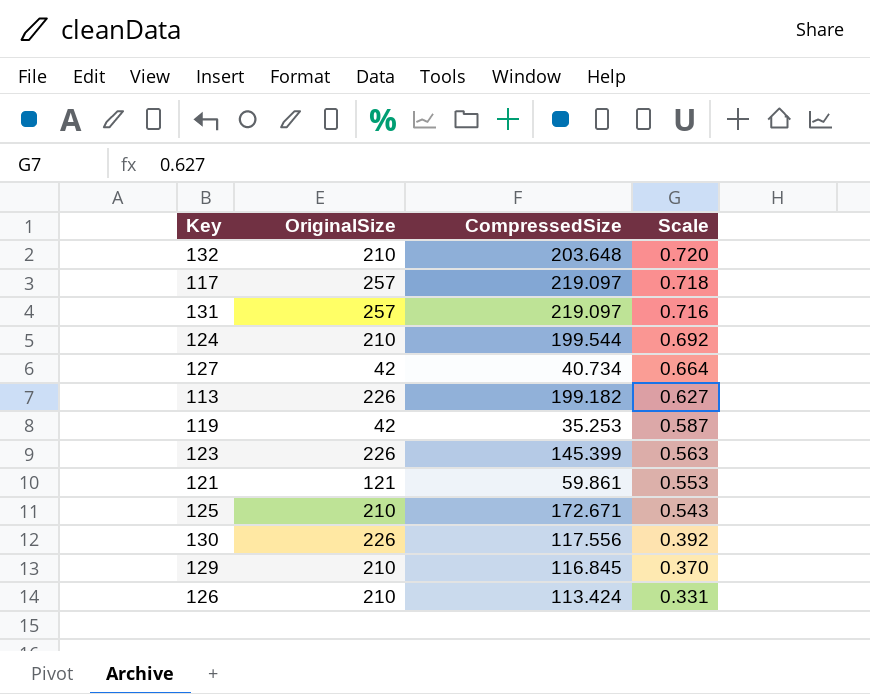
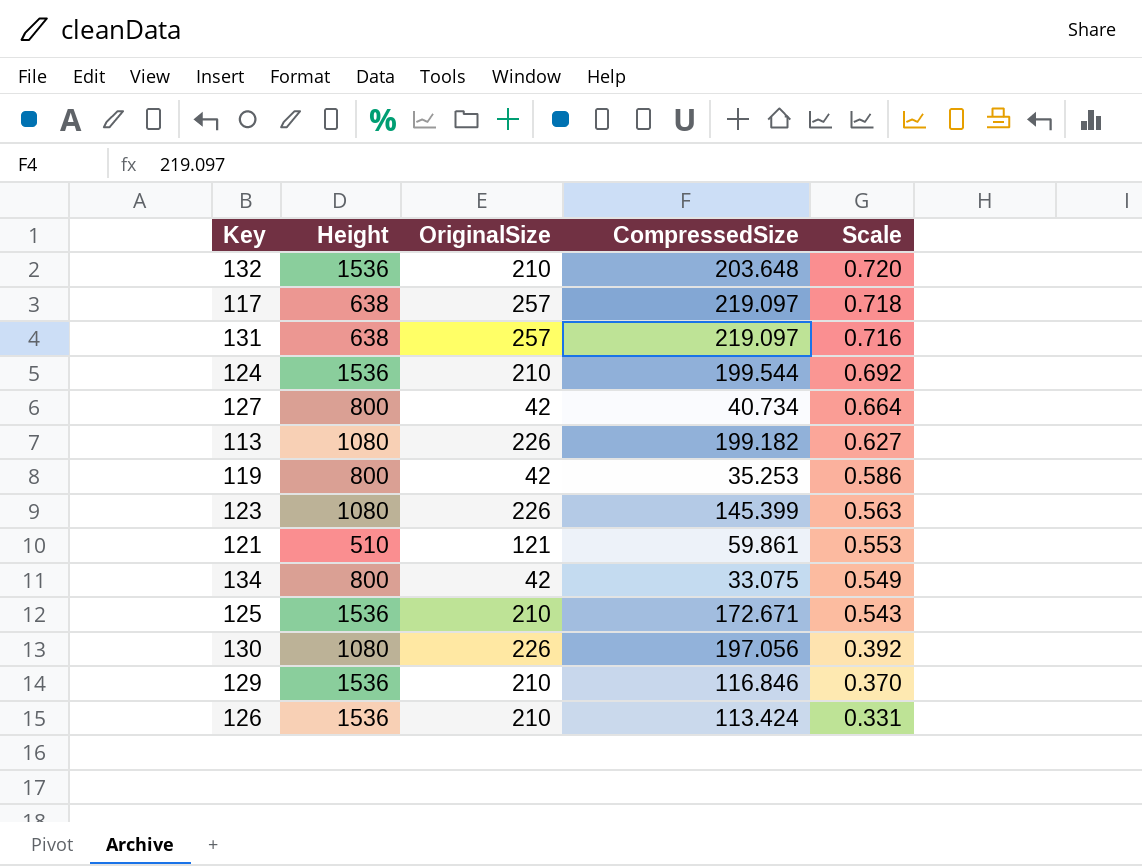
column Height | position: none -> 2
119 | Scale: 0.587 -> 0.586
row 134: none -> 800 | 42 | 33.075 | 0.549
130 | CompressedSize: 117.556 -> 197.056
129 | CompressedSize: 116.845 -> 116.846

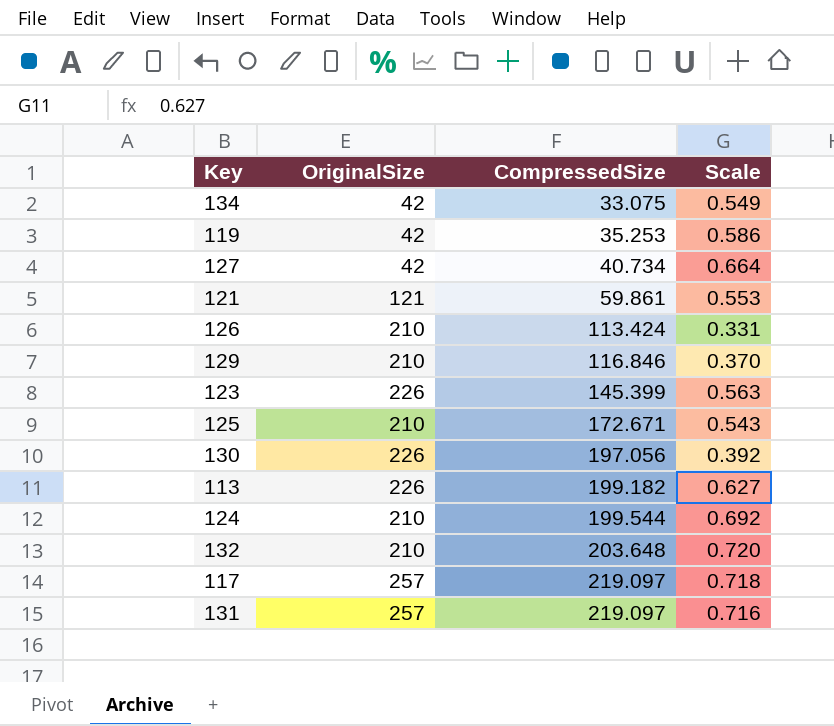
row order: Scale descending -> CompressedSize ascending
column Height | position: 2 -> none

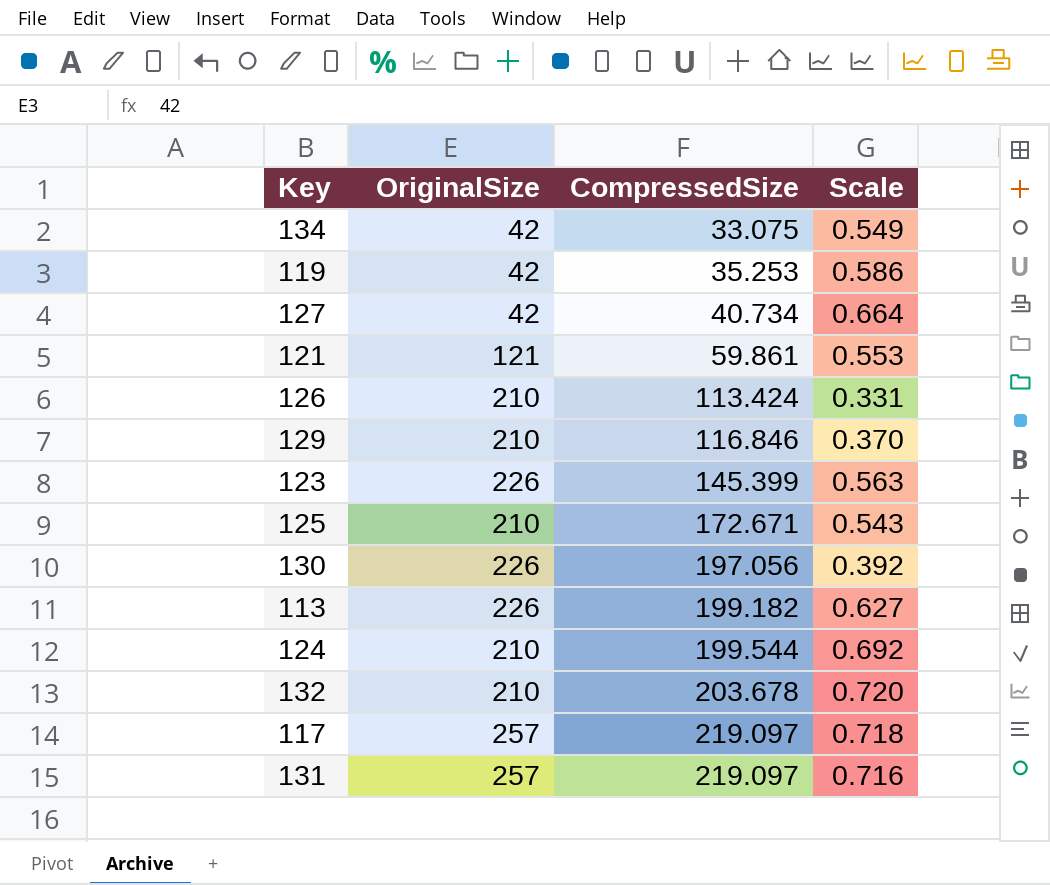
132 | CompressedSize: 203.648 -> 203.678

